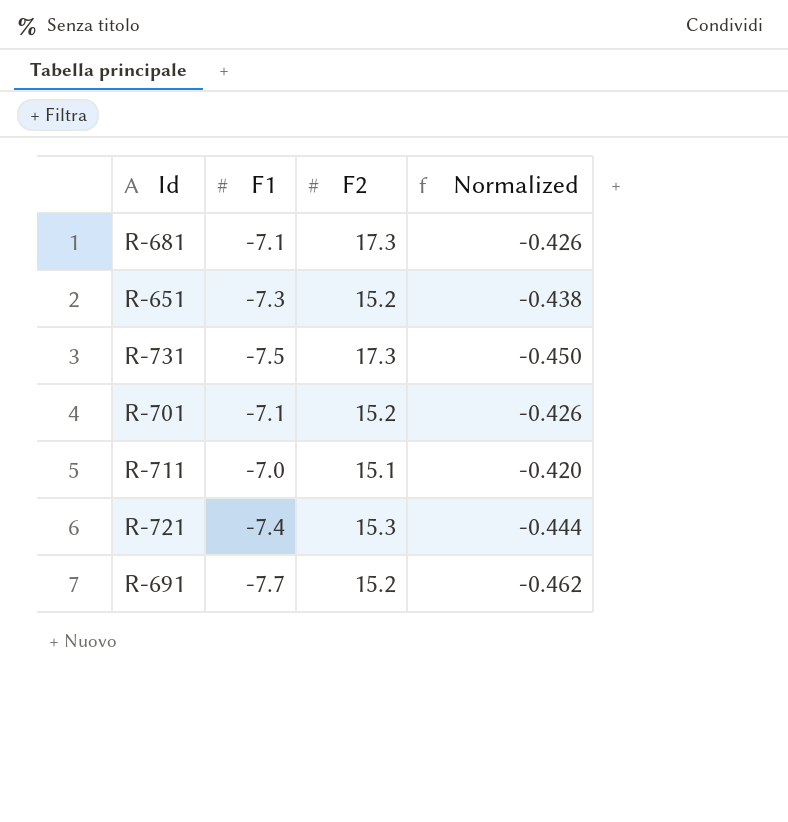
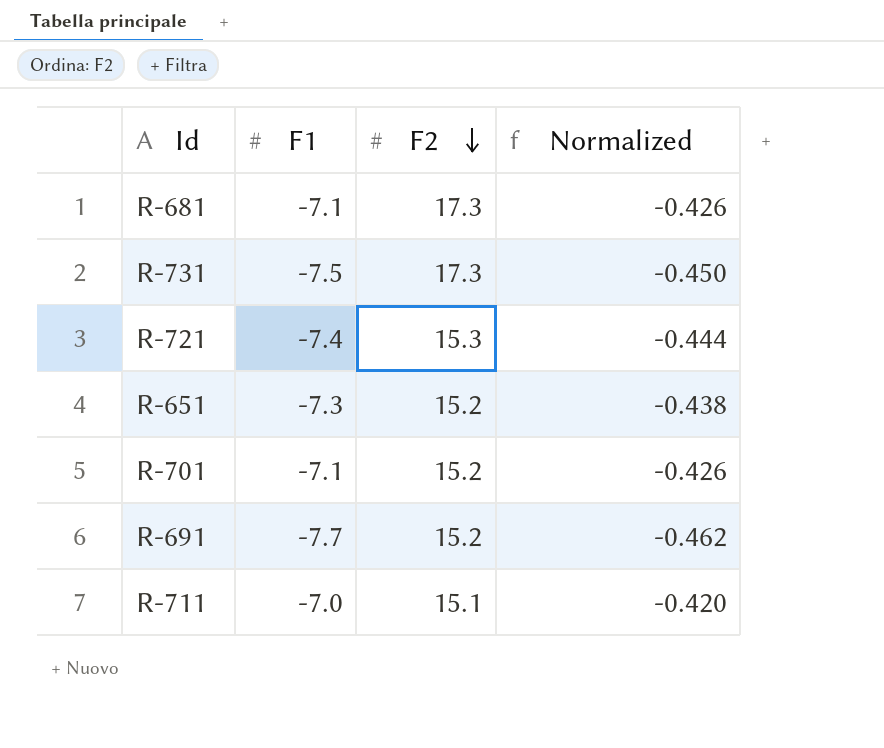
row order: none -> F2 descending

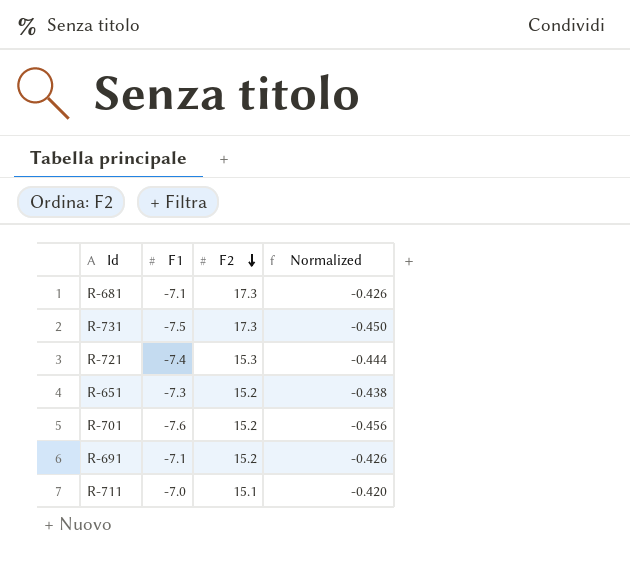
R-701 | F1: -7.1 -> -7.6
R-701 | Normalized: -0.426 -> -0.456
R-691 | F1: -7.7 -> -7.1
R-691 | Normalized: -0.462 -> -0.426

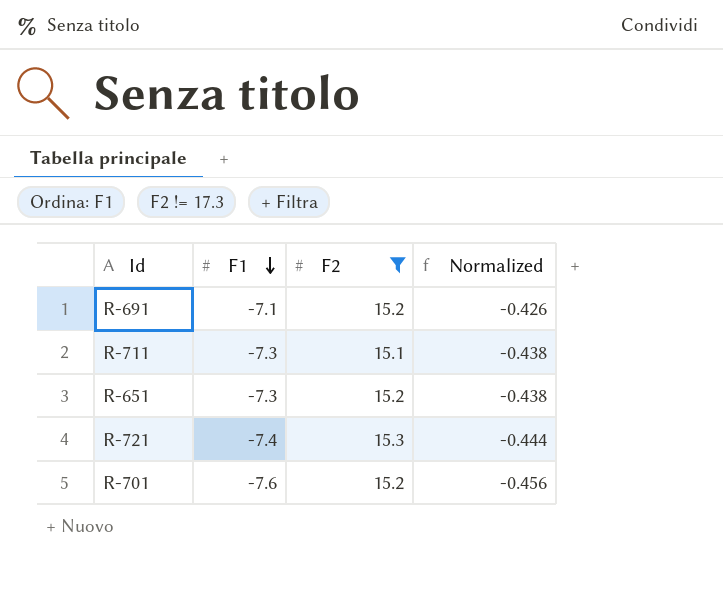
filter: none -> F2 != 17.3
row order: F2 descending -> F1 descending
R-711 | F1: -7.0 -> -7.3
R-711 | Normalized: -0.420 -> -0.438

